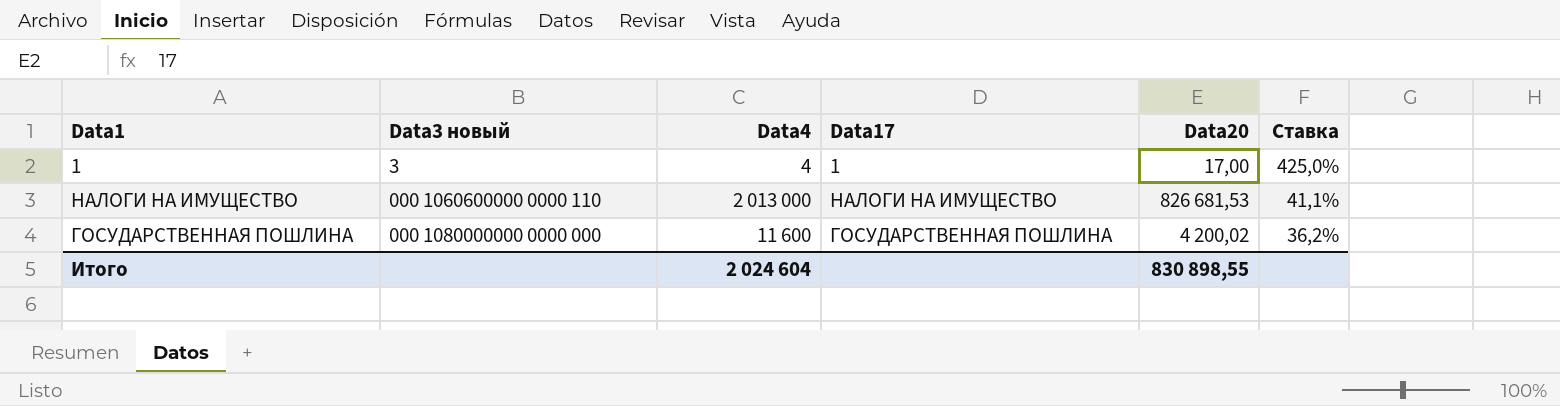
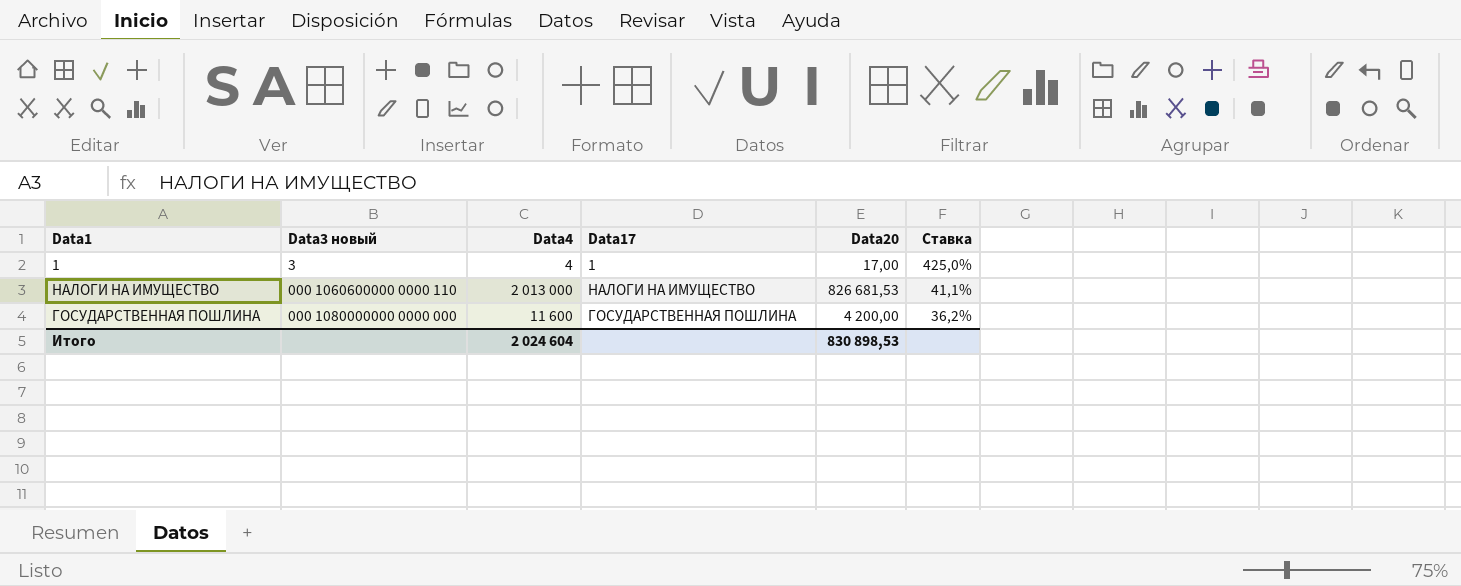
ГОСУДАРСТВЕННАЯ ПОШЛИНА | Data20: 4 200,02 -> 4 200,00
Итого | Data20: 830 898,55 -> 830 898,53

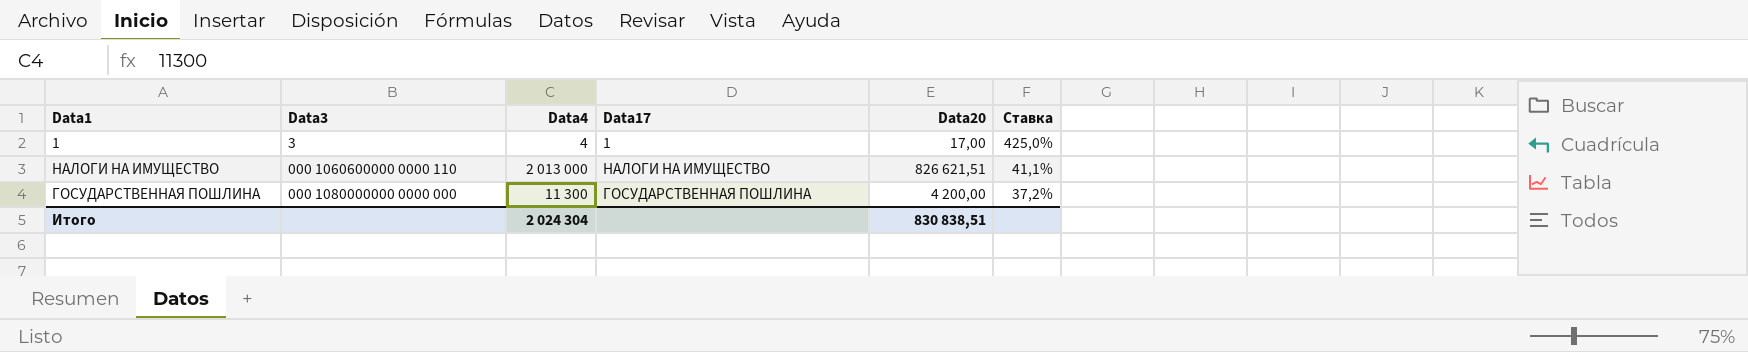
column name: Data3 новый -> Data3
НАЛОГИ НА ИМУЩЕСТВО | Data20: 826 681,53 -> 826 621,51
ГОСУДАРСТВЕННАЯ ПОШЛИНА | Data4: 11 600 -> 11 300
ГОСУДАРСТВЕННАЯ ПОШЛИНА | Ставка: 36,2% -> 37,2%
Итого | Data4: 2 024 604 -> 2 024 304
Итого | Data20: 830 898,53 -> 830 838,51

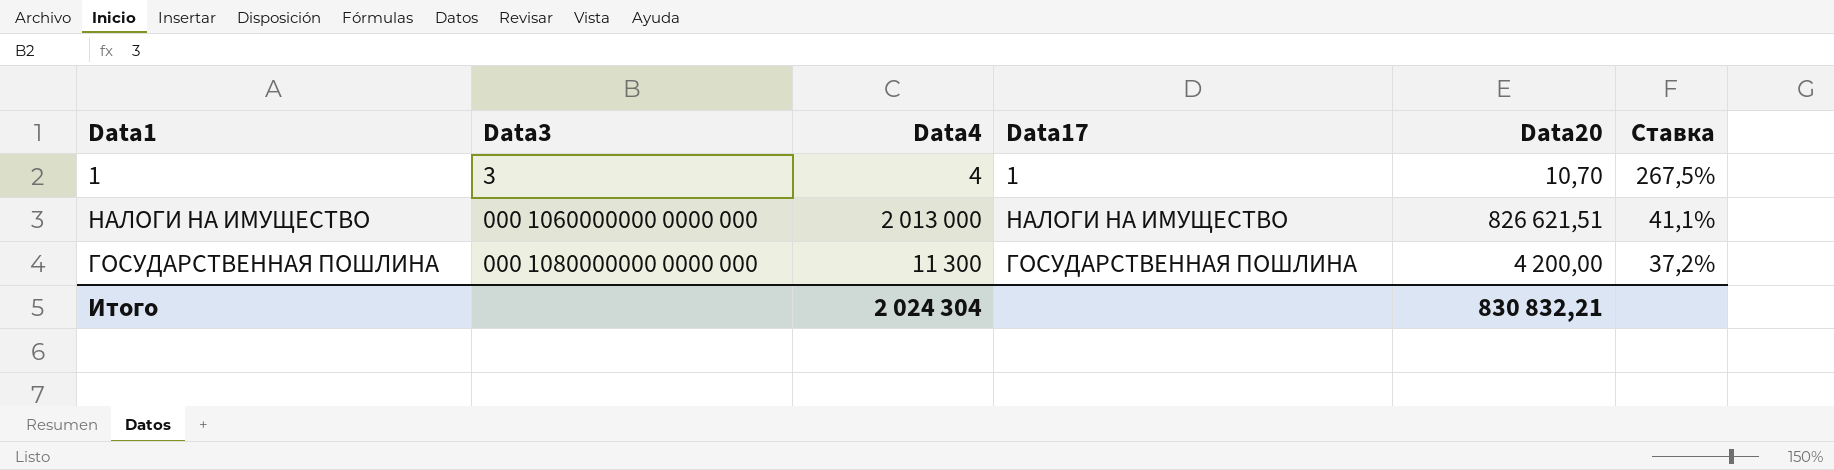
1 | Data20: 17,00 -> 10,70
1 | Ставка: 425,0% -> 267,5%
НАЛОГИ НА ИМУЩЕСТВО | Data3: 000 1060600000 0000 110 -> 000 1060000000 0000 000
Итого | Data20: 830 838,51 -> 830 832,21

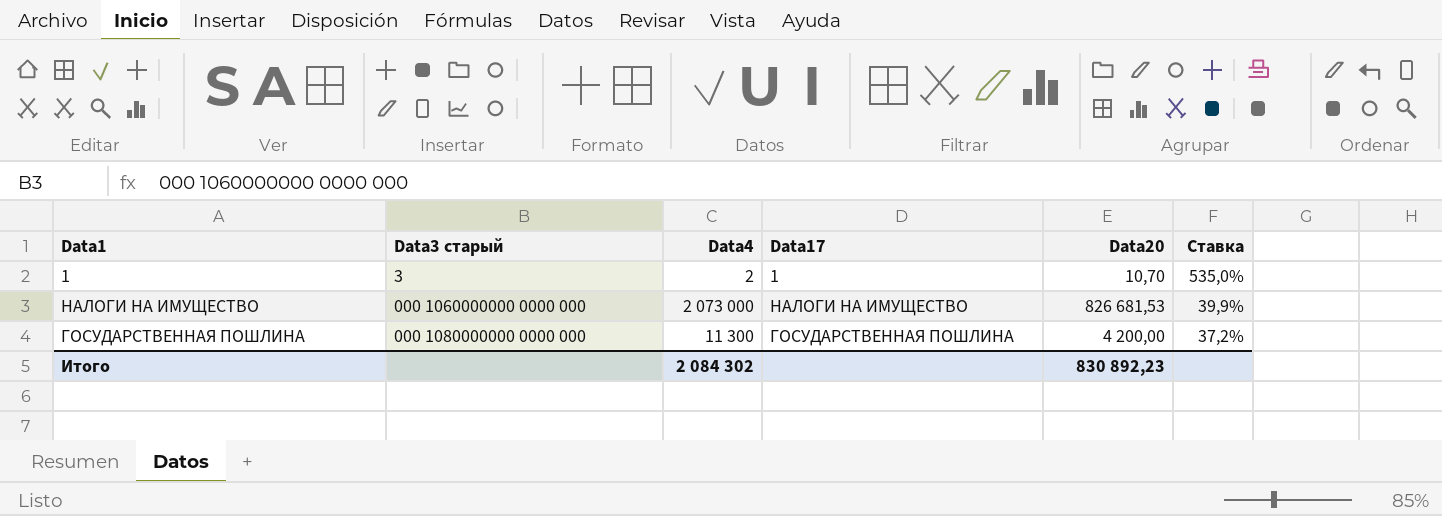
column name: Data3 -> Data3 старый
1 | Data4: 4 -> 2
1 | Ставка: 267,5% -> 535,0%
НАЛОГИ НА ИМУЩЕСТВО | Data4: 2 013 000 -> 2 073 000
НАЛОГИ НА ИМУЩЕСТВО | Data20: 826 621,51 -> 826 681,53
НАЛОГИ НА ИМУЩЕСТВО | Ставка: 41,1% -> 39,9%
Итого | Data4: 2 024 304 -> 2 084 302
Итого | Data20: 830 832,21 -> 830 892,23

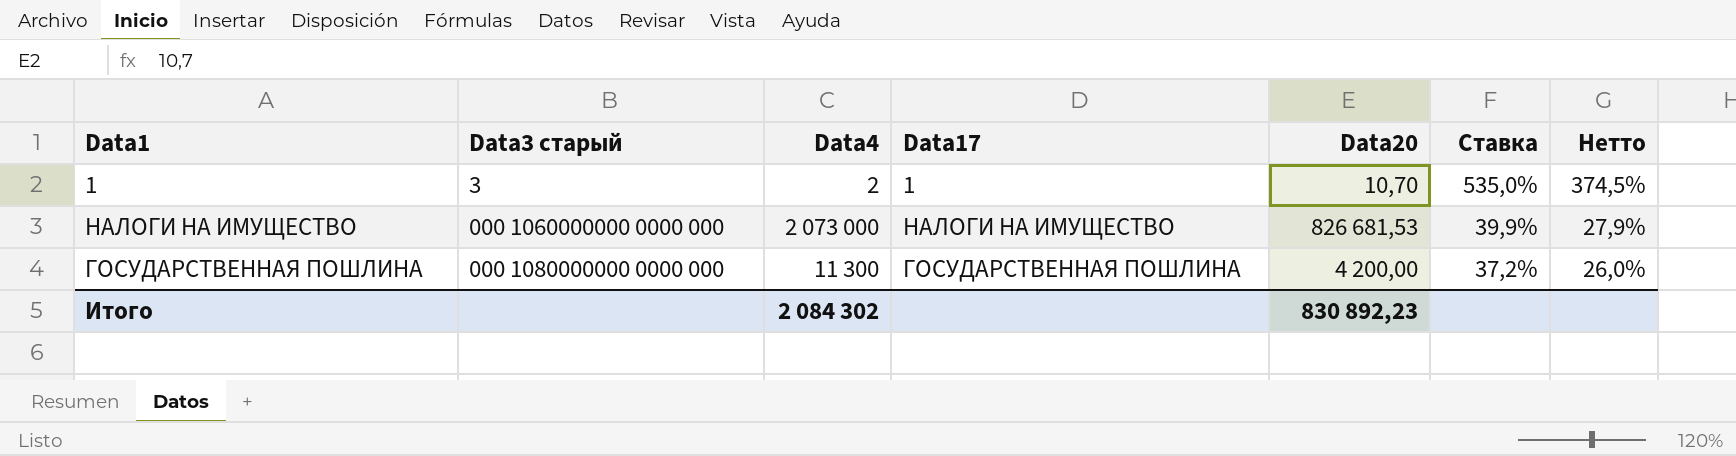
column Нетто | formula: none -> [Ставка] * 0,7

